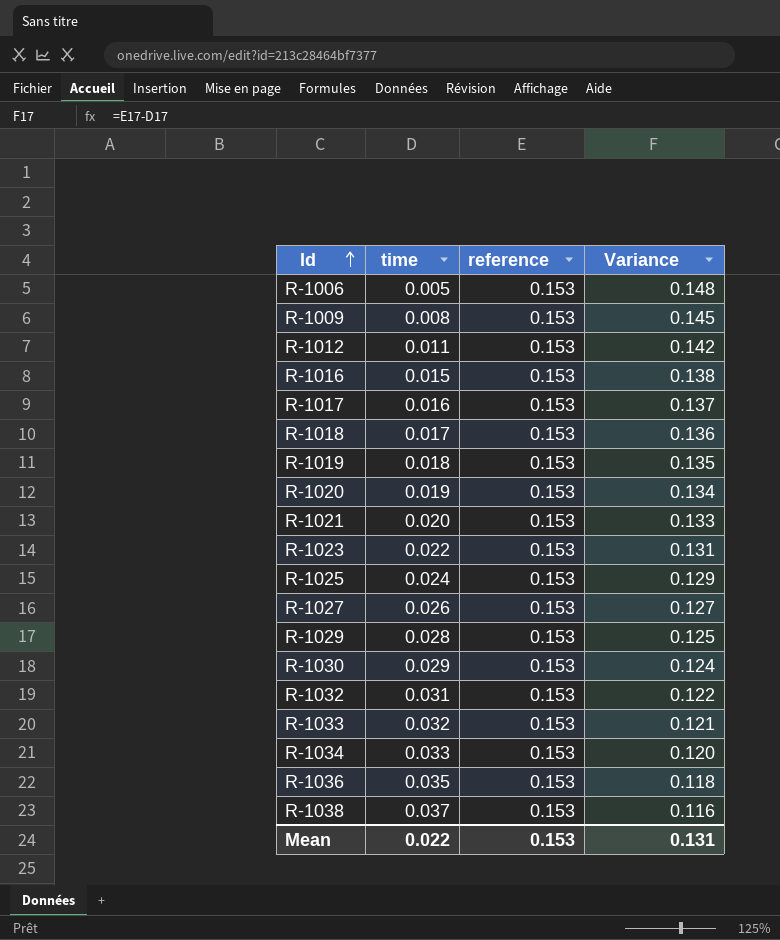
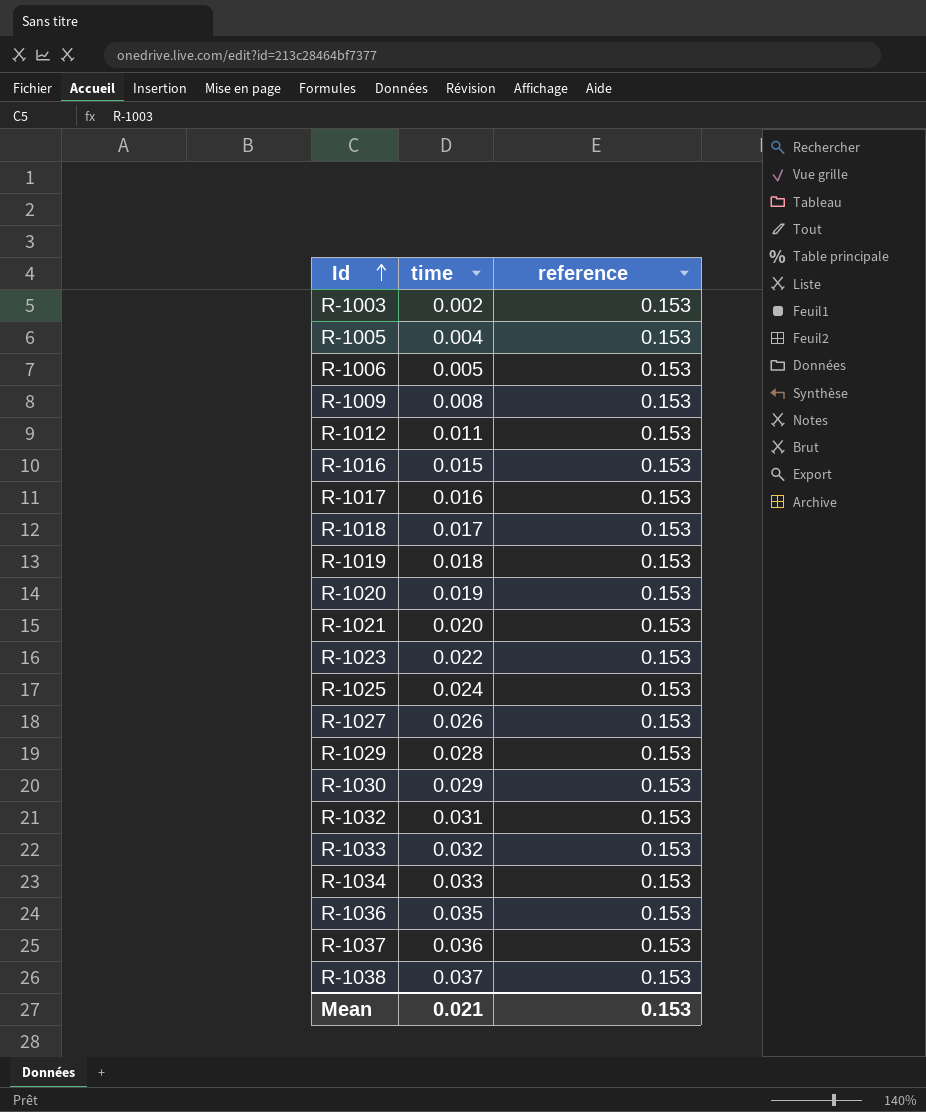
column Variance | formula: [reference] - [time] -> none
row R-1003: none -> 0.002 | 0.153
row R-1005: none -> 0.004 | 0.153
row R-1037: none -> 0.036 | 0.153
Mean | time: 0.022 -> 0.021

